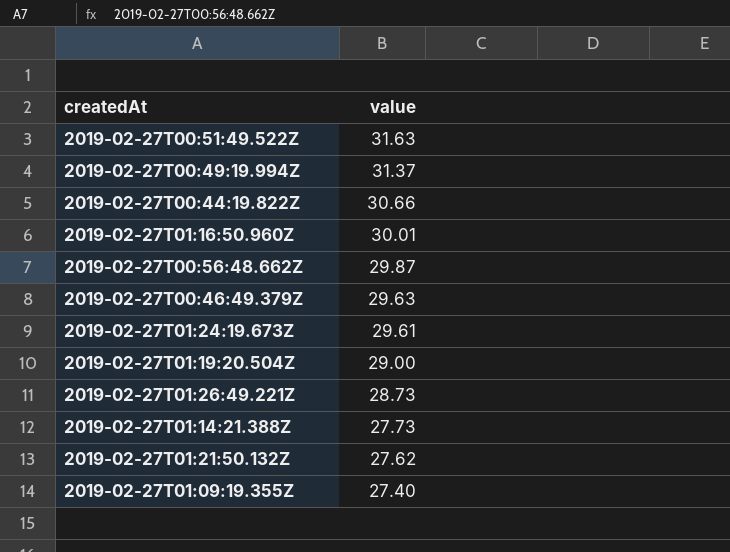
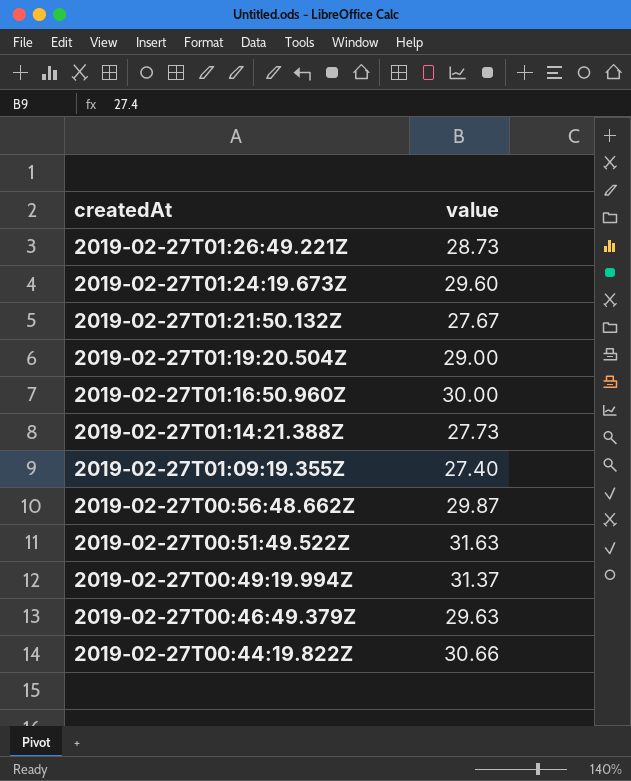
row order: value descending -> createdAt descending
2019-02-27T01:24:19.673Z | value: 29.61 -> 29.60
2019-02-27T01:21:50.132Z | value: 27.62 -> 27.67
2019-02-27T01:16:50.960Z | value: 30.01 -> 30.00

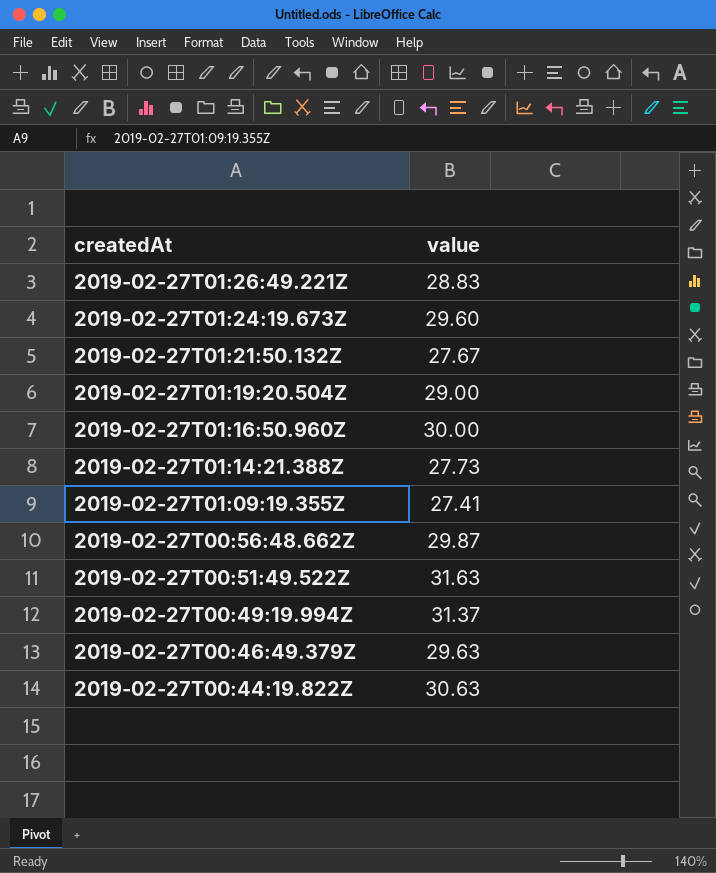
2019-02-27T01:26:49.221Z | value: 28.73 -> 28.83
2019-02-27T01:09:19.355Z | value: 27.40 -> 27.41
2019-02-27T00:44:19.822Z | value: 30.66 -> 30.63

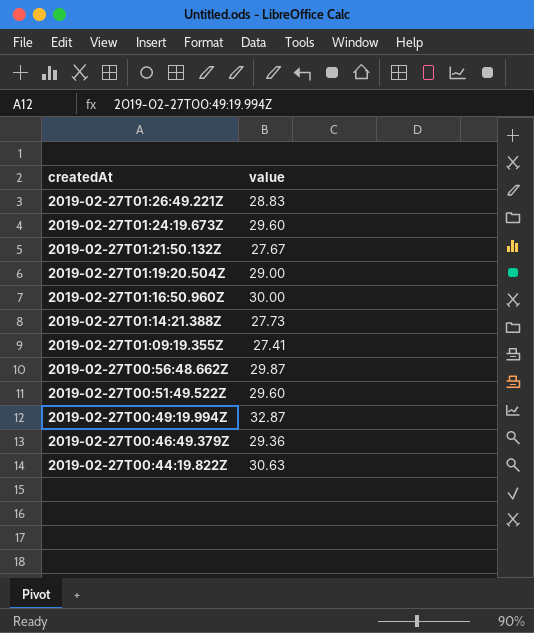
2019-02-27T00:51:49.522Z | value: 31.63 -> 29.60
2019-02-27T00:49:19.994Z | value: 31.37 -> 32.87
2019-02-27T00:46:49.379Z | value: 29.63 -> 29.36

